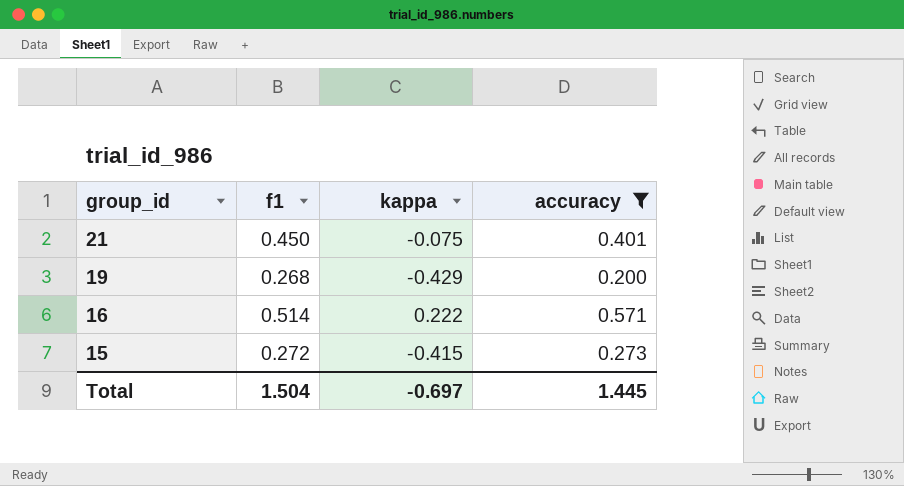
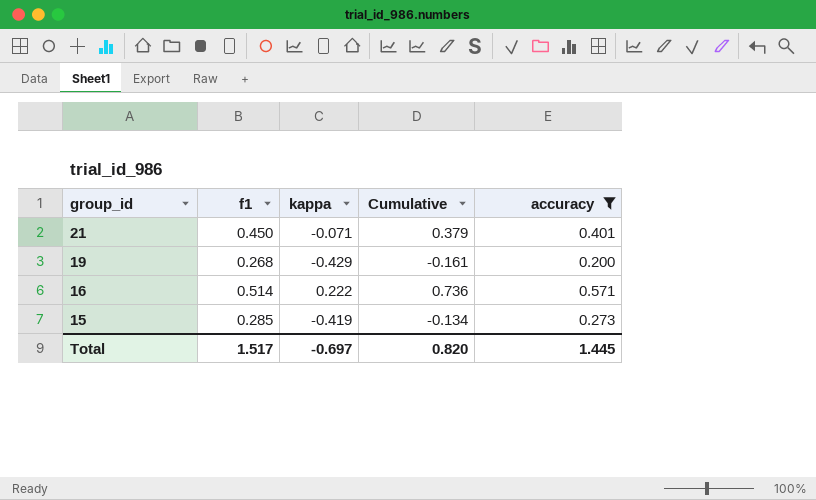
column Cumulative | formula: none -> [f1] + [kappa]
21 | kappa: -0.075 -> -0.071
15 | f1: 0.272 -> 0.285
15 | kappa: -0.415 -> -0.419
Total | f1: 1.504 -> 1.517

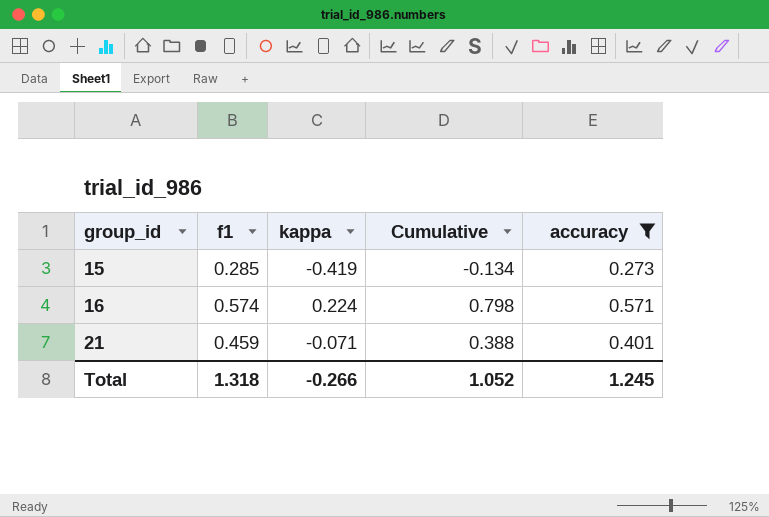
row order: group_id descending -> group_id ascending
row 19: 0.268 | -0.429 | -0.161 | 0.200 -> none
16 | f1: 0.514 -> 0.574
16 | kappa: 0.222 -> 0.224
16 | Cumulative: 0.736 -> 0.798
21 | f1: 0.450 -> 0.459
21 | Cumulative: 0.379 -> 0.388
Total | f1: 1.517 -> 1.318
Total | kappa: -0.697 -> -0.266
Total | Cumulative: 0.820 -> 1.052
Total | accuracy: 1.445 -> 1.245

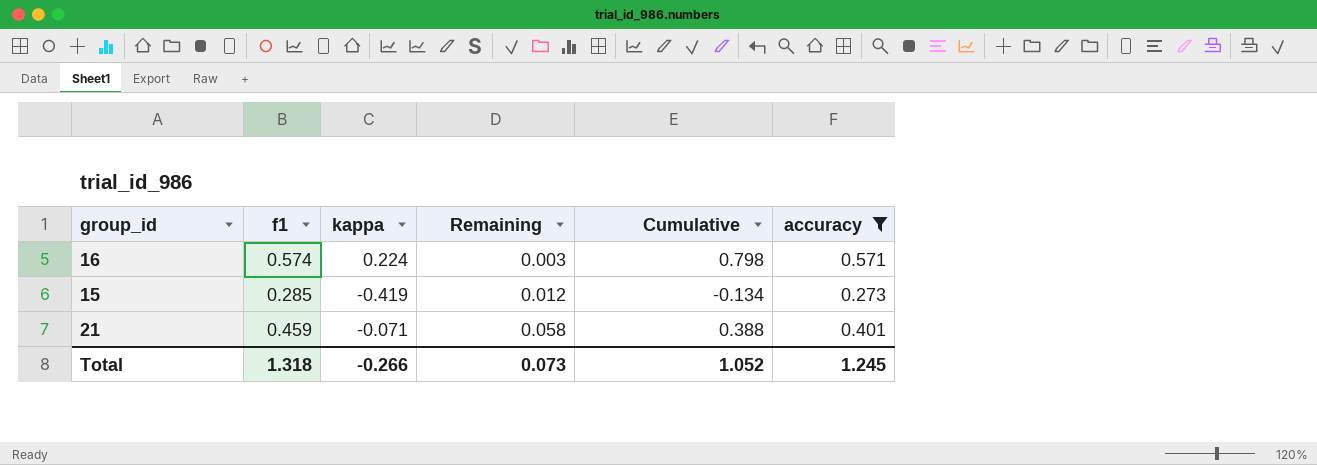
row order: group_id ascending -> Remaining ascending
column Remaining | formula: none -> [f1] - [accuracy]

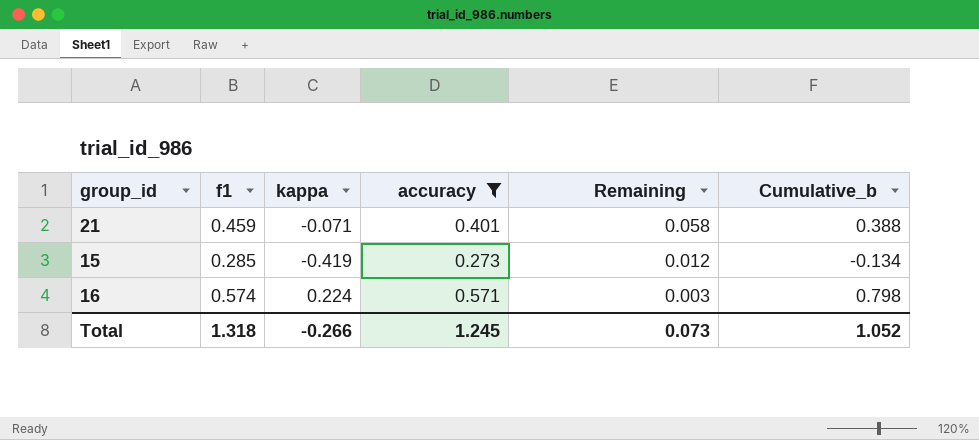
row order: Remaining ascending -> Remaining descending
column accuracy | position: 6 -> 4
column name: Cumulative -> Cumulative_b

